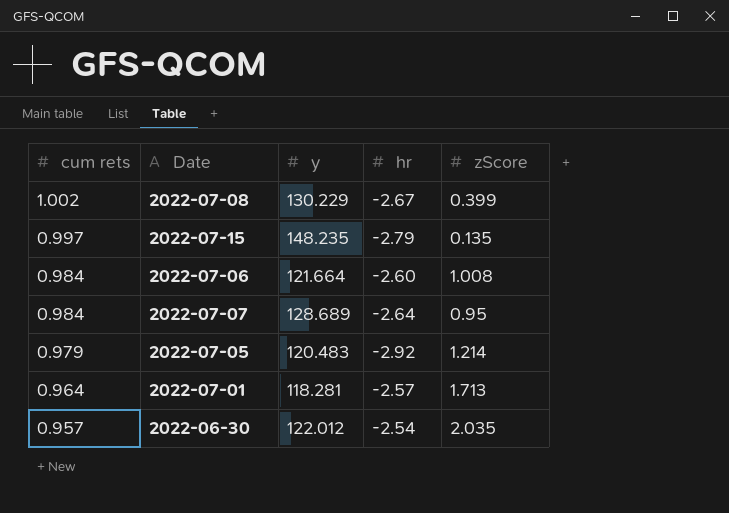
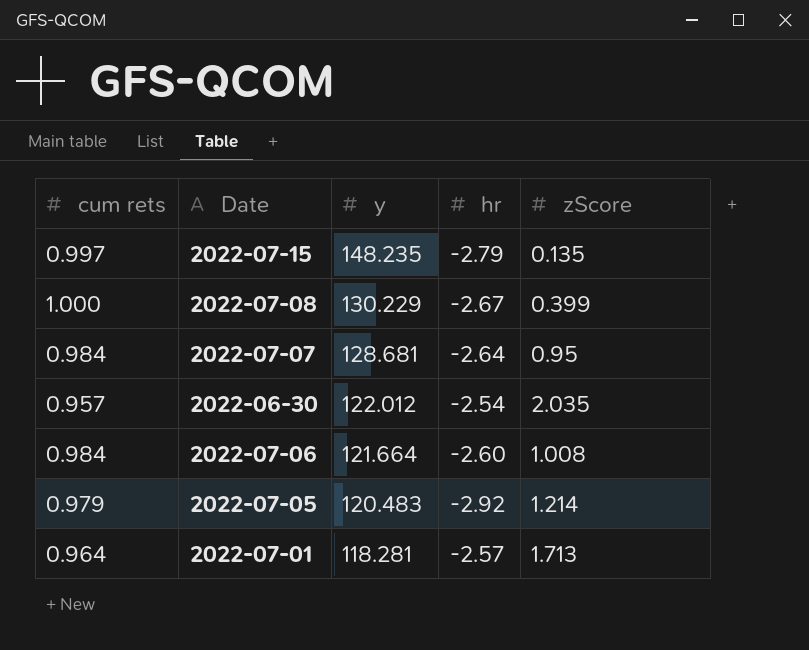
row order: cum rets descending -> y descending
2022-07-08 | cum rets: 1.002 -> 1.000
2022-07-07 | y: 128.689 -> 128.681

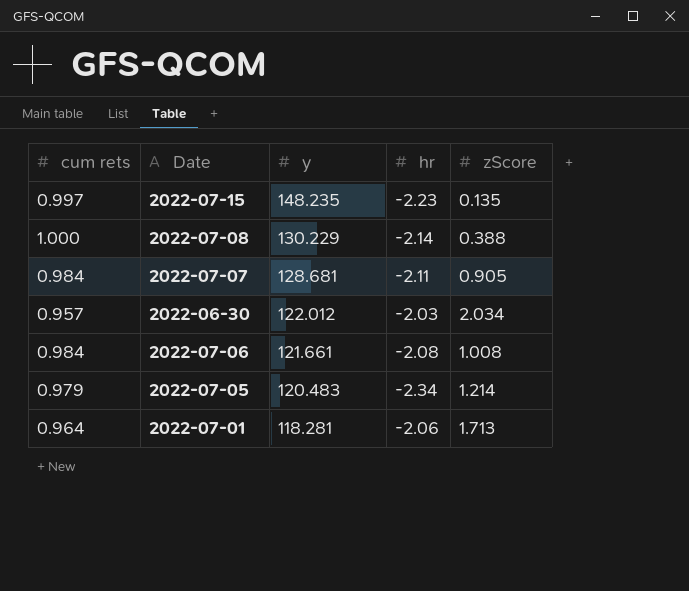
2022-07-15 | hr: -2.79 -> -2.23
2022-07-08 | hr: -2.67 -> -2.14
2022-07-08 | zScore: 0.399 -> 0.388
2022-07-07 | hr: -2.64 -> -2.11
2022-07-07 | zScore: 0.95 -> 0.905
2022-06-30 | hr: -2.54 -> -2.03
2022-06-30 | zScore: 2.035 -> 2.034
2022-07-06 | y: 121.664 -> 121.661
2022-07-06 | hr: -2.60 -> -2.08
2022-07-05 | hr: -2.92 -> -2.34
2022-07-01 | hr: -2.57 -> -2.06

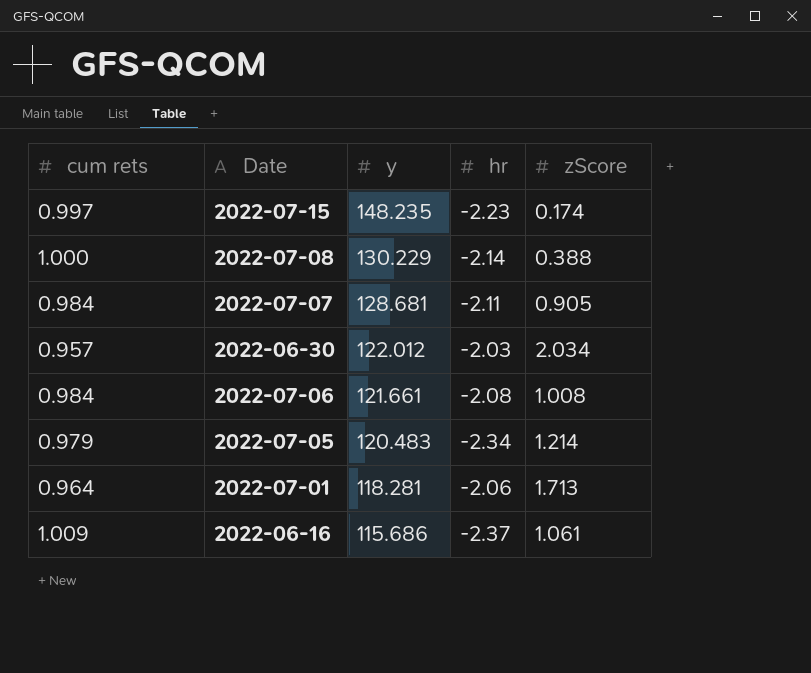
2022-07-15 | zScore: 0.135 -> 0.174
row 2022-06-16: none -> 1.009 | 115.686 | -2.37 | 1.061

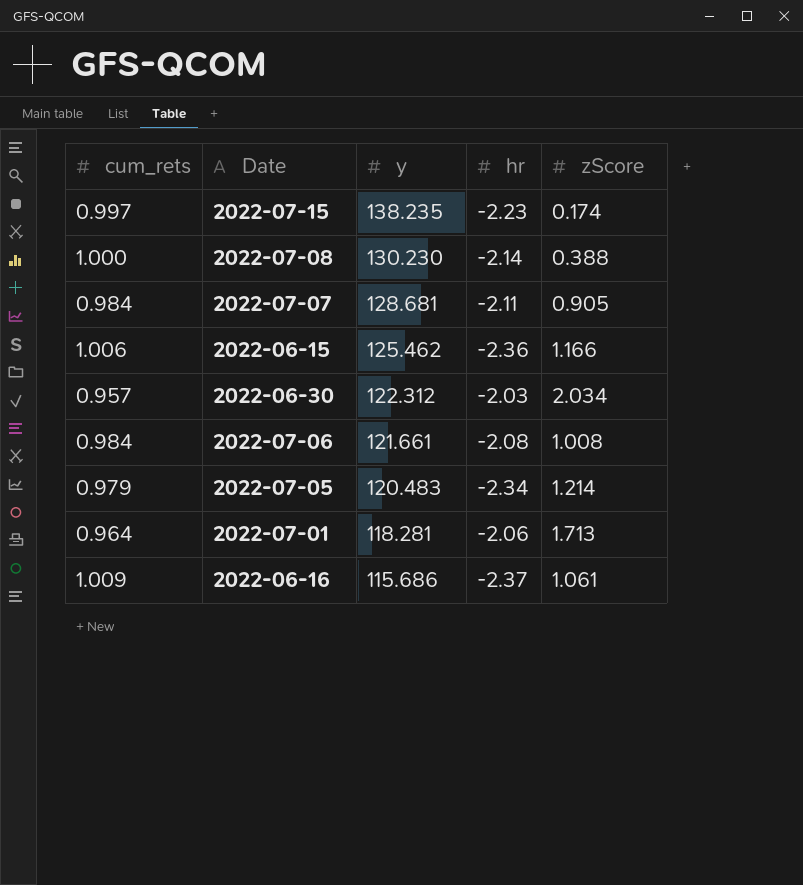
column name: cum rets -> cum_rets
2022-07-15 | y: 148.235 -> 138.235
2022-07-08 | y: 130.229 -> 130.230
row 2022-06-15: none -> 1.006 | 125.462 | -2.36 | 1.166
2022-06-30 | y: 122.012 -> 122.312

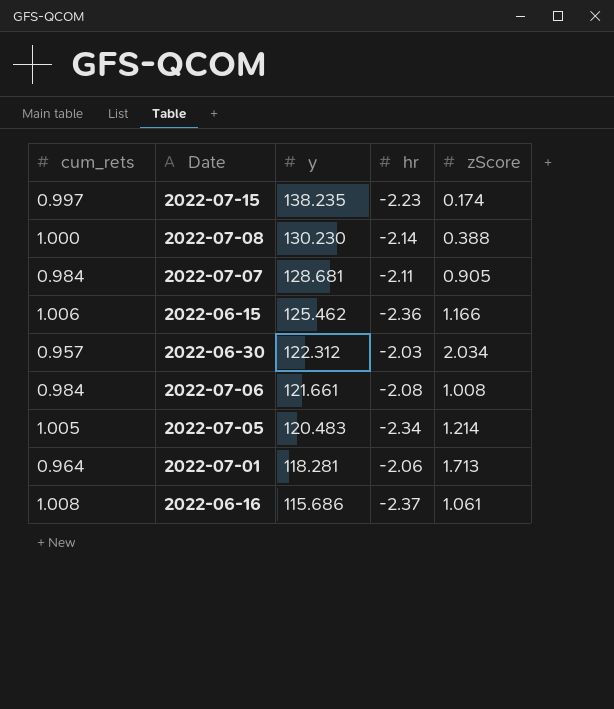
2022-07-05 | cum_rets: 0.979 -> 1.005
2022-06-16 | cum_rets: 1.009 -> 1.008

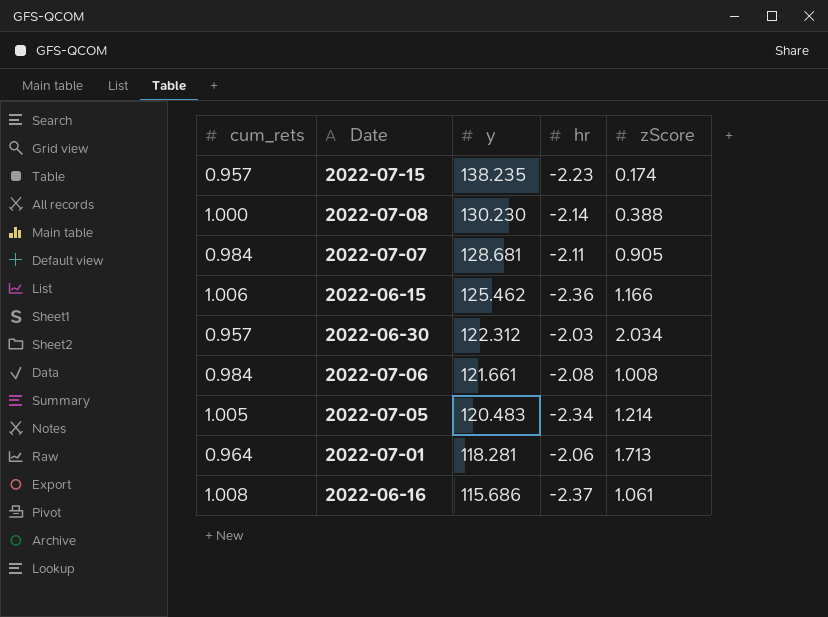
2022-07-15 | cum_rets: 0.997 -> 0.957

